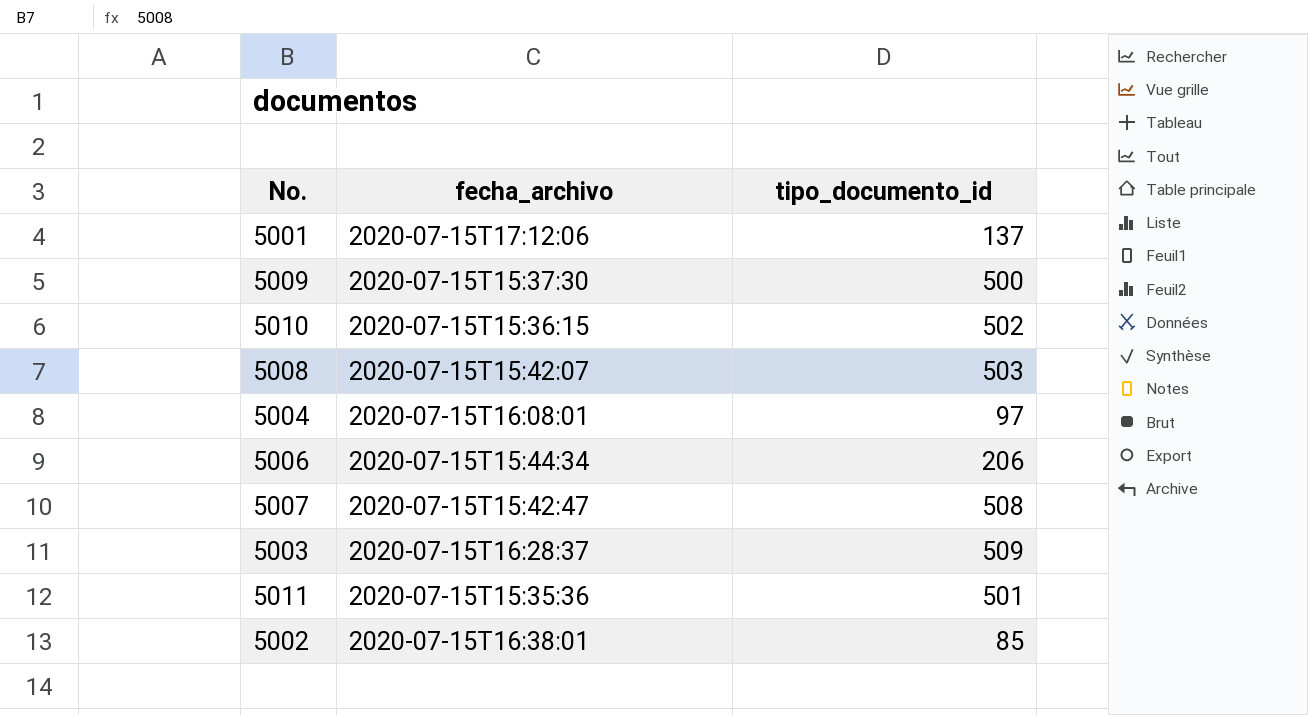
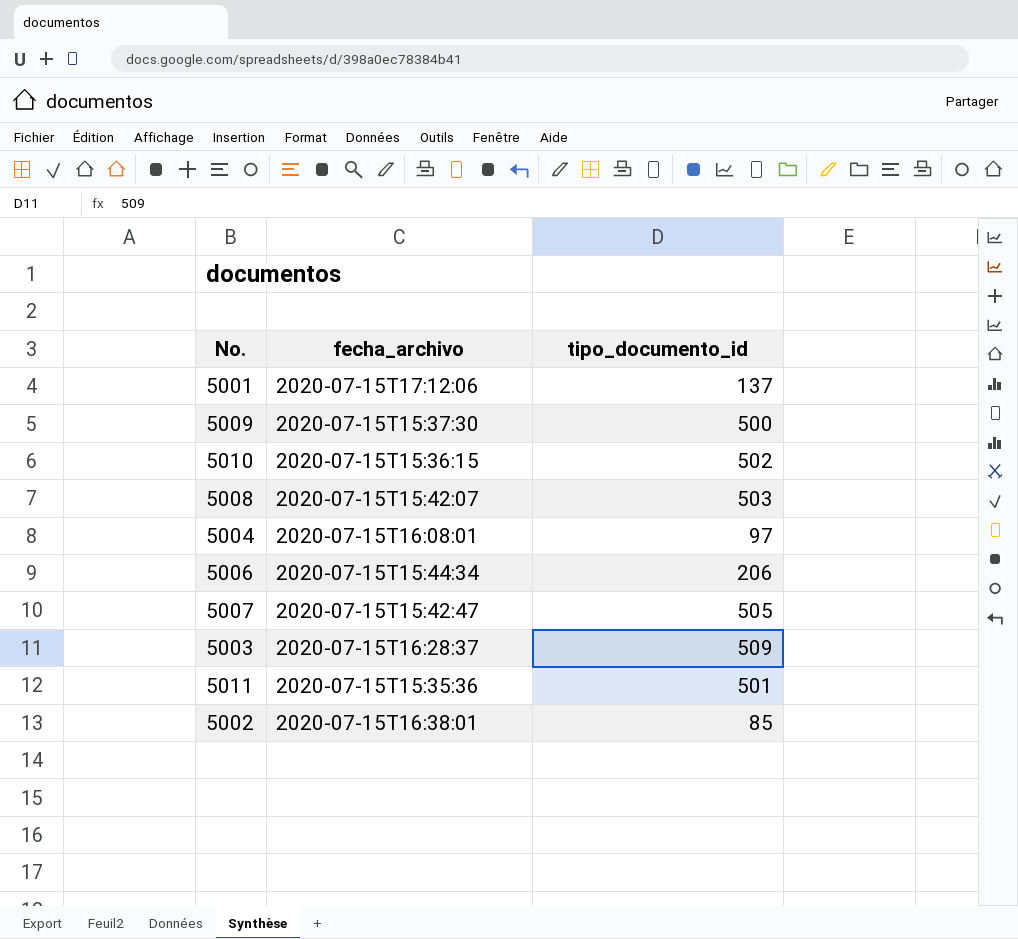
5007 | tipo_documento_id: 508 -> 505

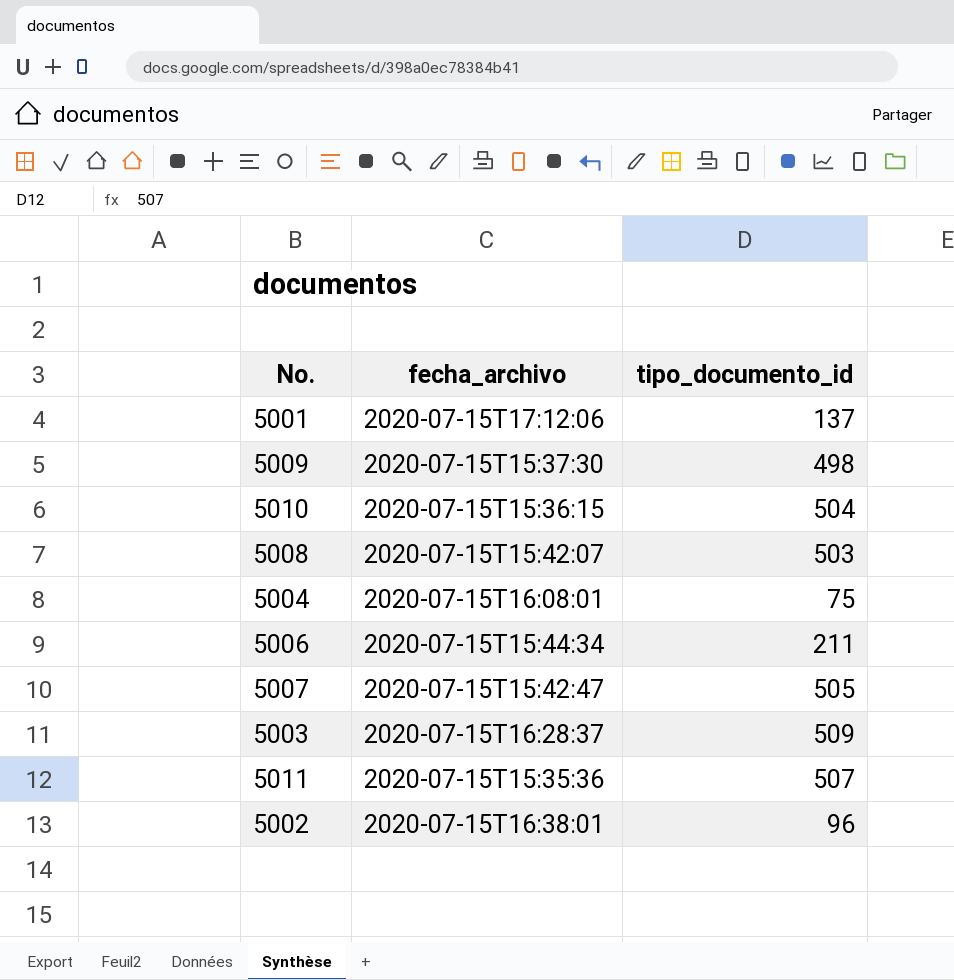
5009 | tipo_documento_id: 500 -> 498
5010 | tipo_documento_id: 502 -> 504
5004 | tipo_documento_id: 97 -> 75
5006 | tipo_documento_id: 206 -> 211
5011 | tipo_documento_id: 501 -> 507
5002 | tipo_documento_id: 85 -> 96

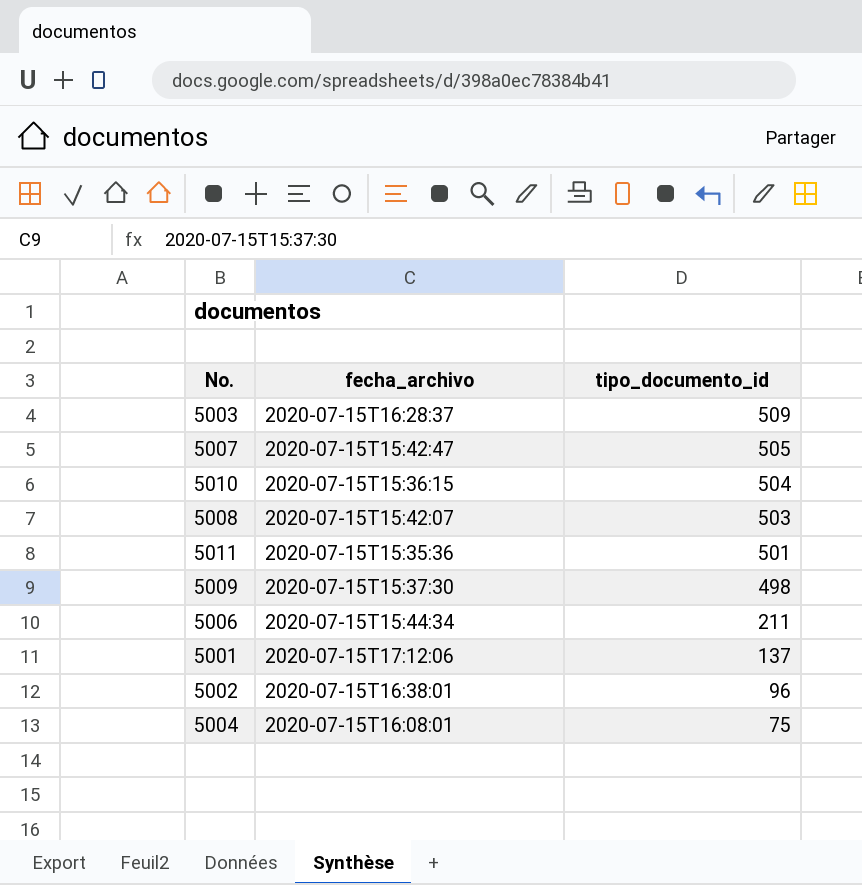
row order: none -> tipo_documento_id descending
5011 | tipo_documento_id: 507 -> 501

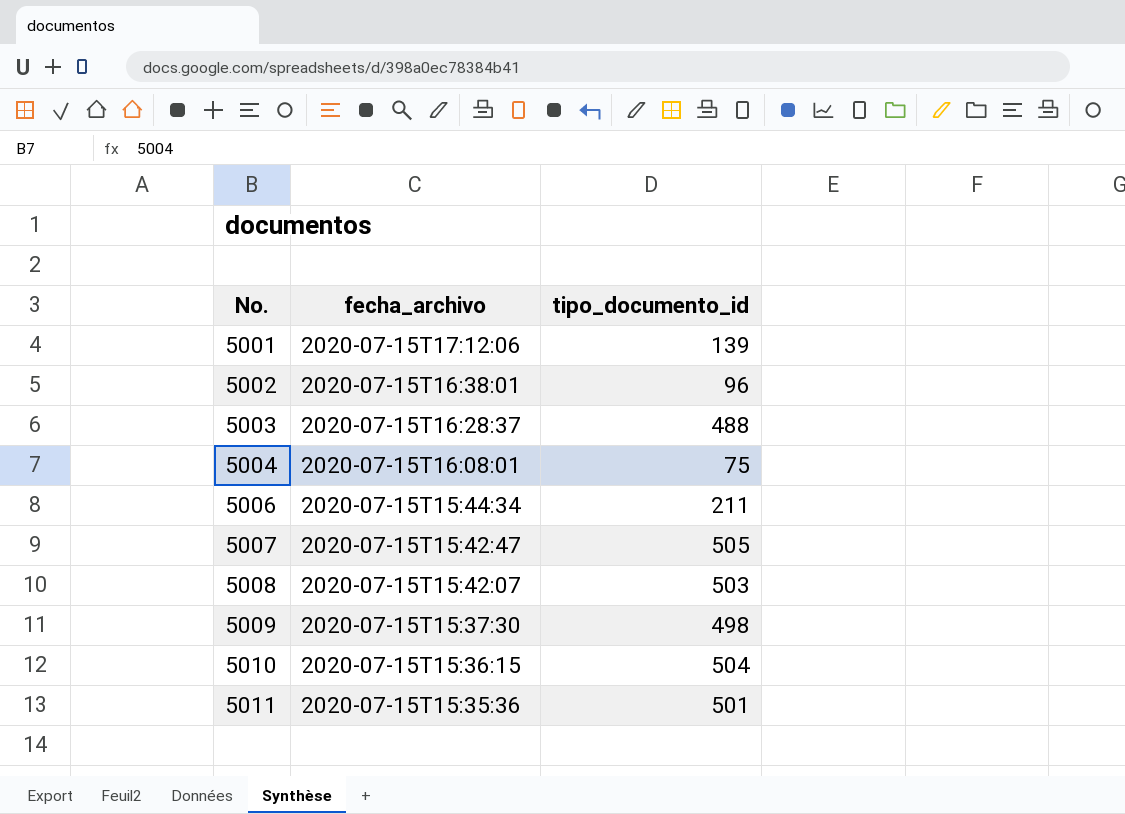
row order: tipo_documento_id descending -> No. ascending
5001 | tipo_documento_id: 137 -> 139
5003 | tipo_documento_id: 509 -> 488

